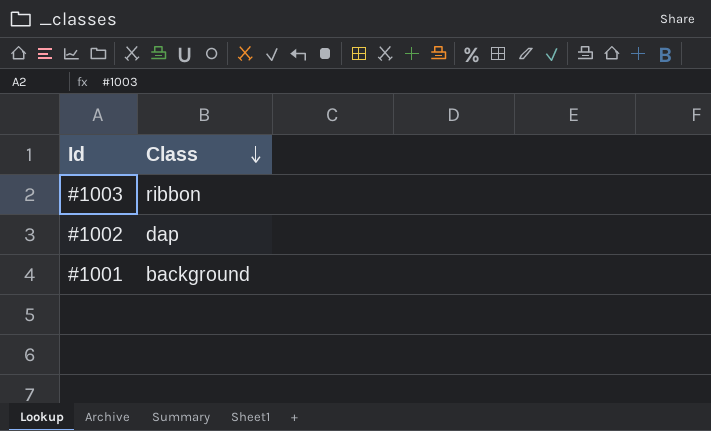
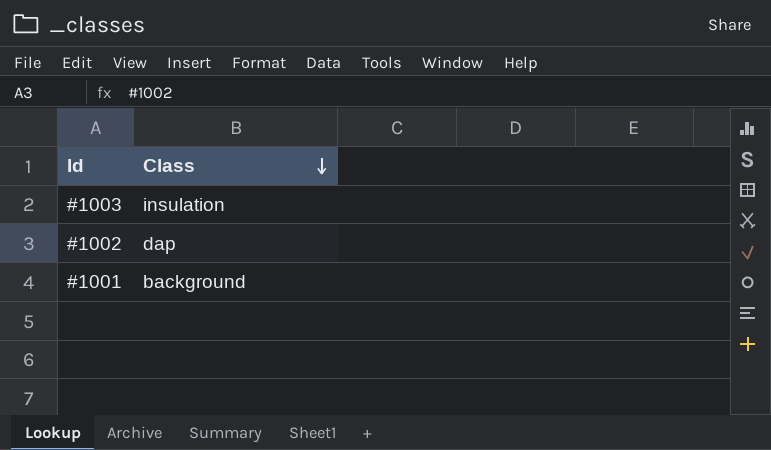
#1003 | Class: ribbon -> insulation

